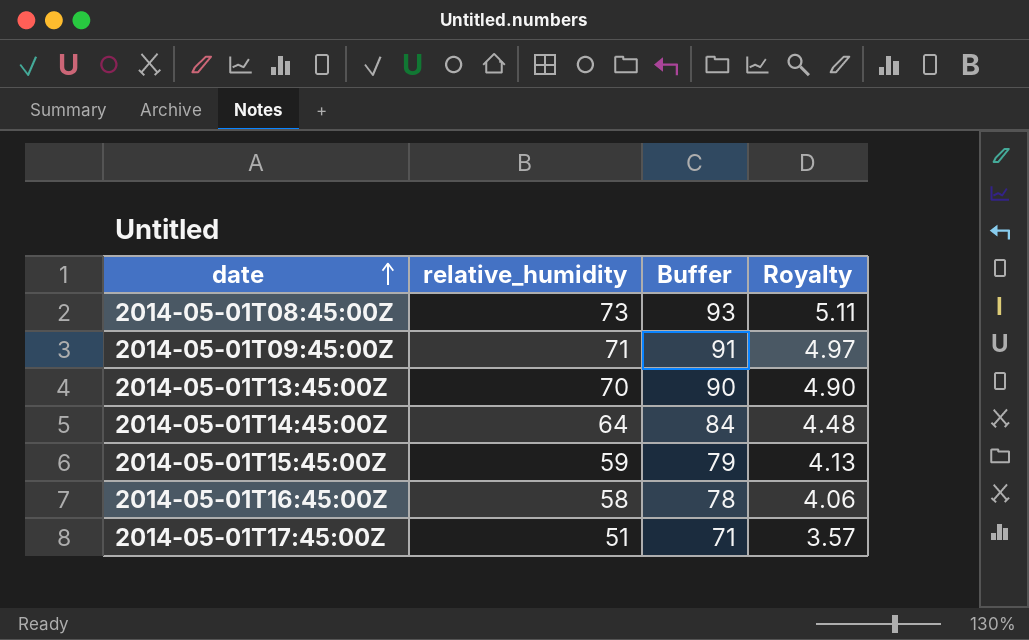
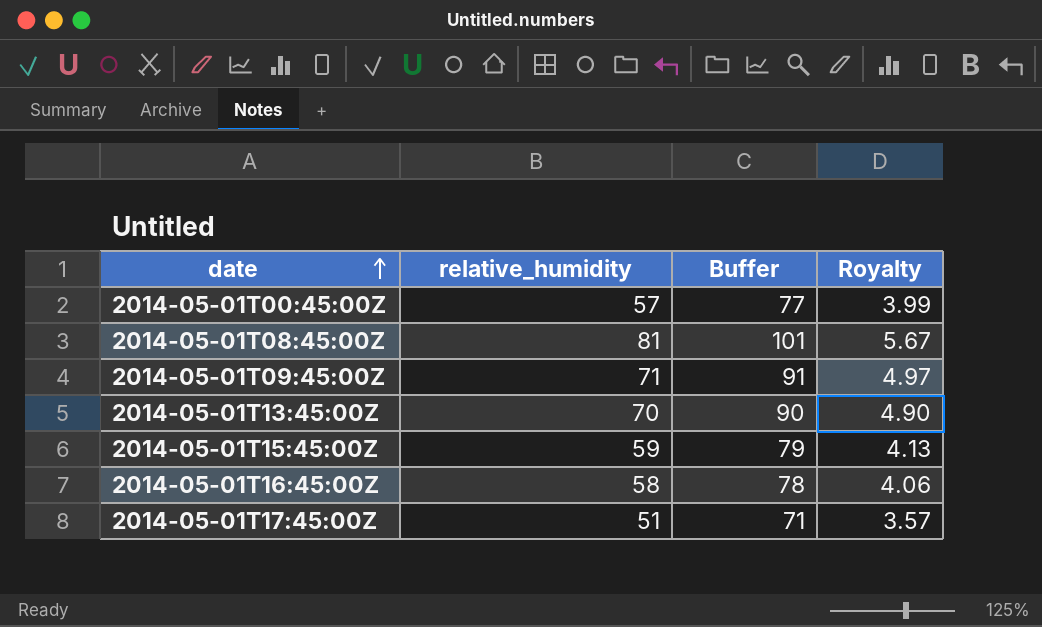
row 2014-05-01T14:45:00Z: 64 | 84 | 4.48 -> none
row 2014-05-01T00:45:00Z: none -> 57 | 77 | 3.99
2014-05-01T08:45:00Z | relative_humidity: 73 -> 81
2014-05-01T08:45:00Z | Buffer: 93 -> 101
2014-05-01T08:45:00Z | Royalty: 5.11 -> 5.67

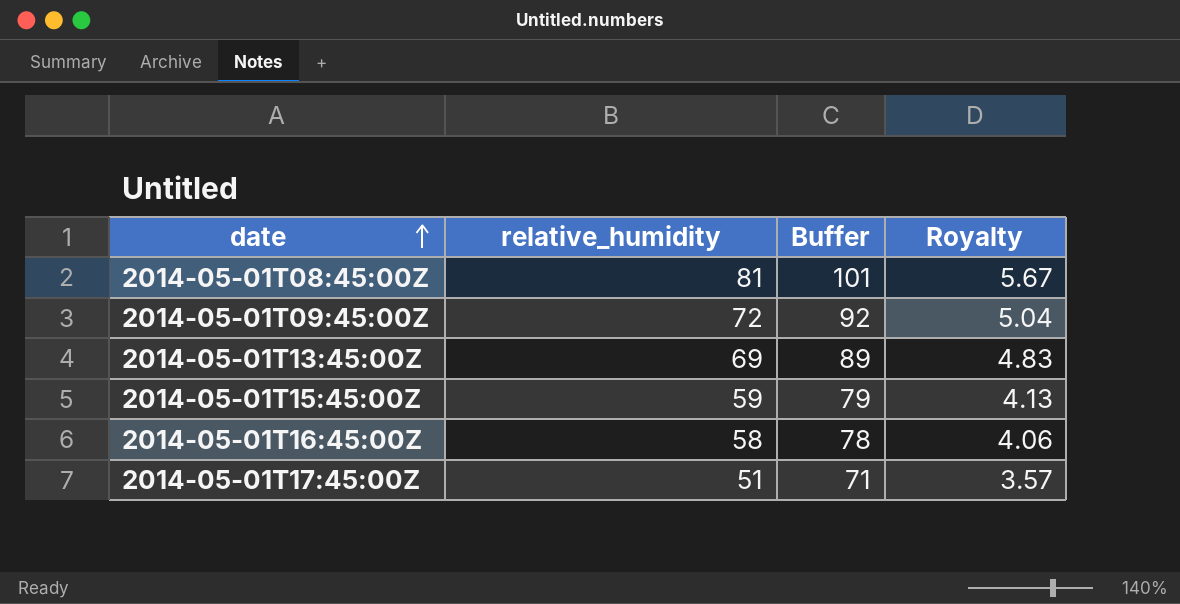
row 2014-05-01T00:45:00Z: 57 | 77 | 3.99 -> none
2014-05-01T09:45:00Z | relative_humidity: 71 -> 72
2014-05-01T09:45:00Z | Buffer: 91 -> 92
2014-05-01T09:45:00Z | Royalty: 4.97 -> 5.04
2014-05-01T13:45:00Z | relative_humidity: 70 -> 69
2014-05-01T13:45:00Z | Buffer: 90 -> 89
2014-05-01T13:45:00Z | Royalty: 4.90 -> 4.83

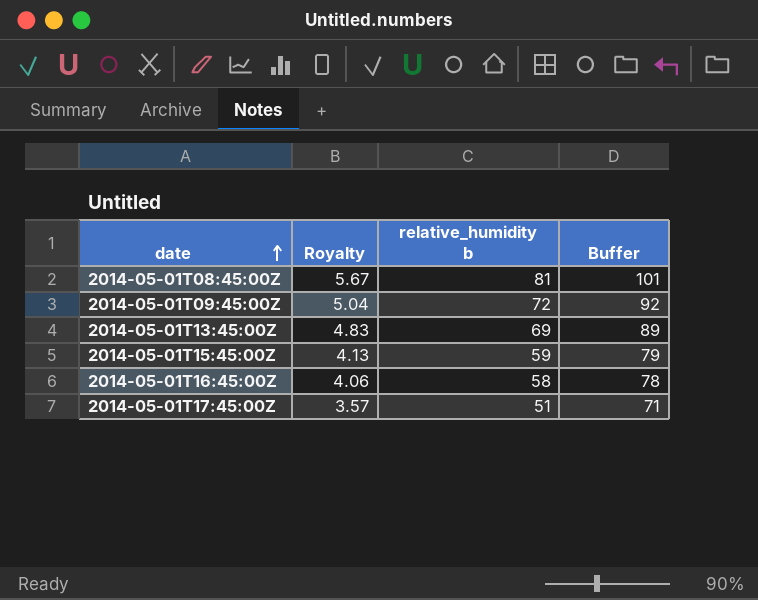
column Royalty | position: 4 -> 2
column name: relative_humidity -> relative_humidity b

